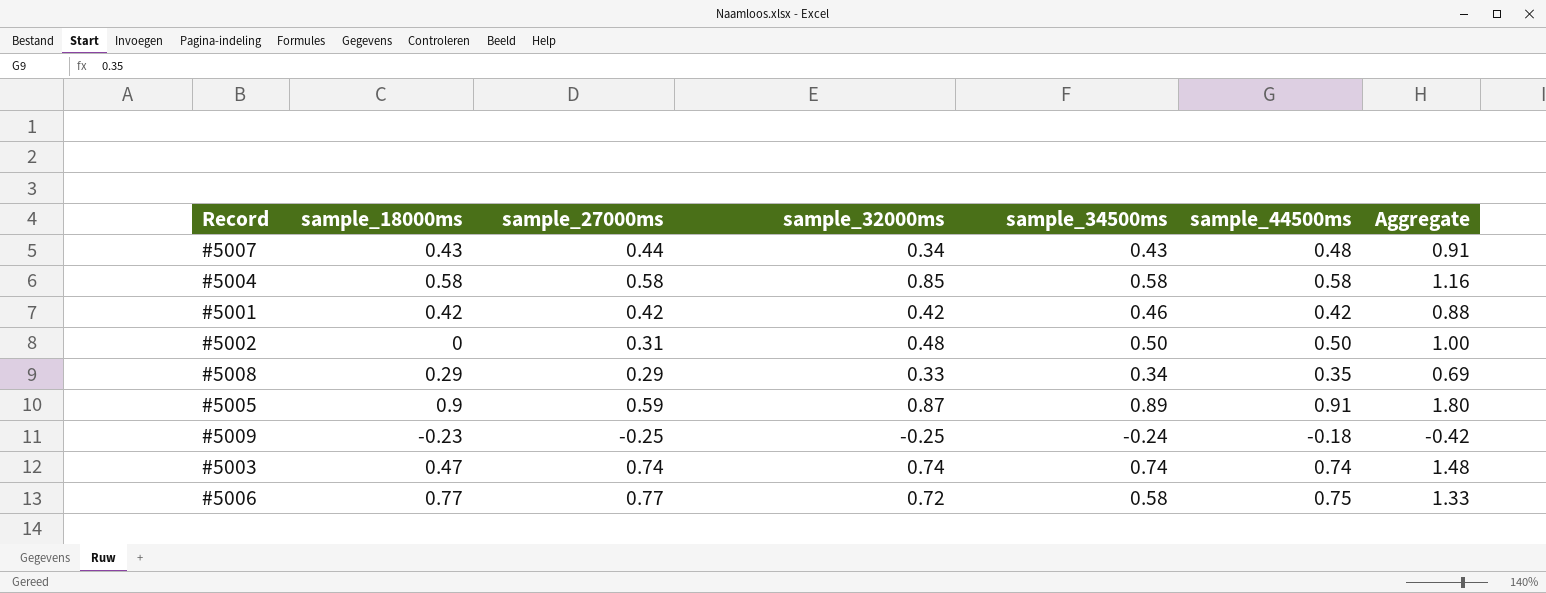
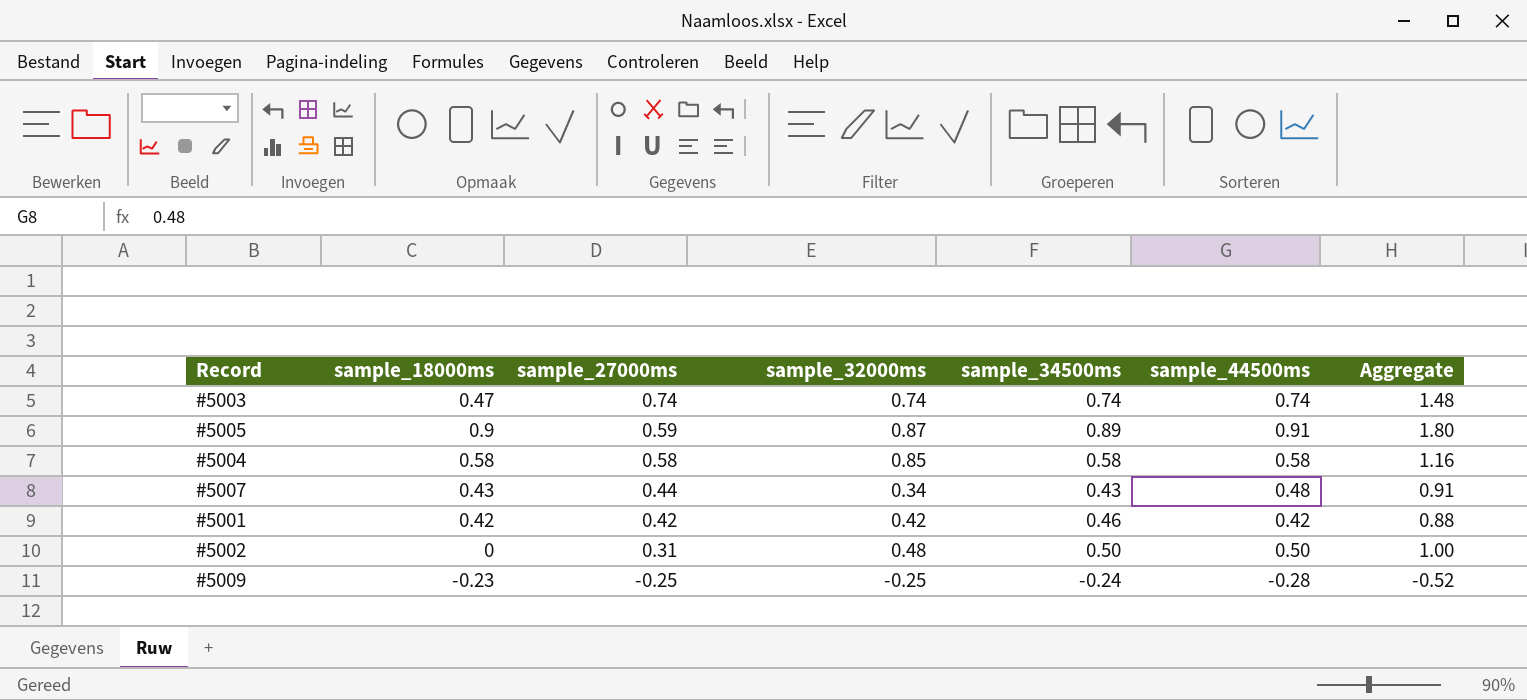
row order: none -> sample_27000ms descending
row #5008: 0.29 | 0.29 | 0.33 | 0.34 | 0.35 | 0.69 -> none
row #5006: 0.77 | 0.77 | 0.72 | 0.58 | 0.75 | 1.33 -> none
#5009 | sample_44500ms: -0.18 -> -0.28
#5009 | Aggregate: -0.42 -> -0.52

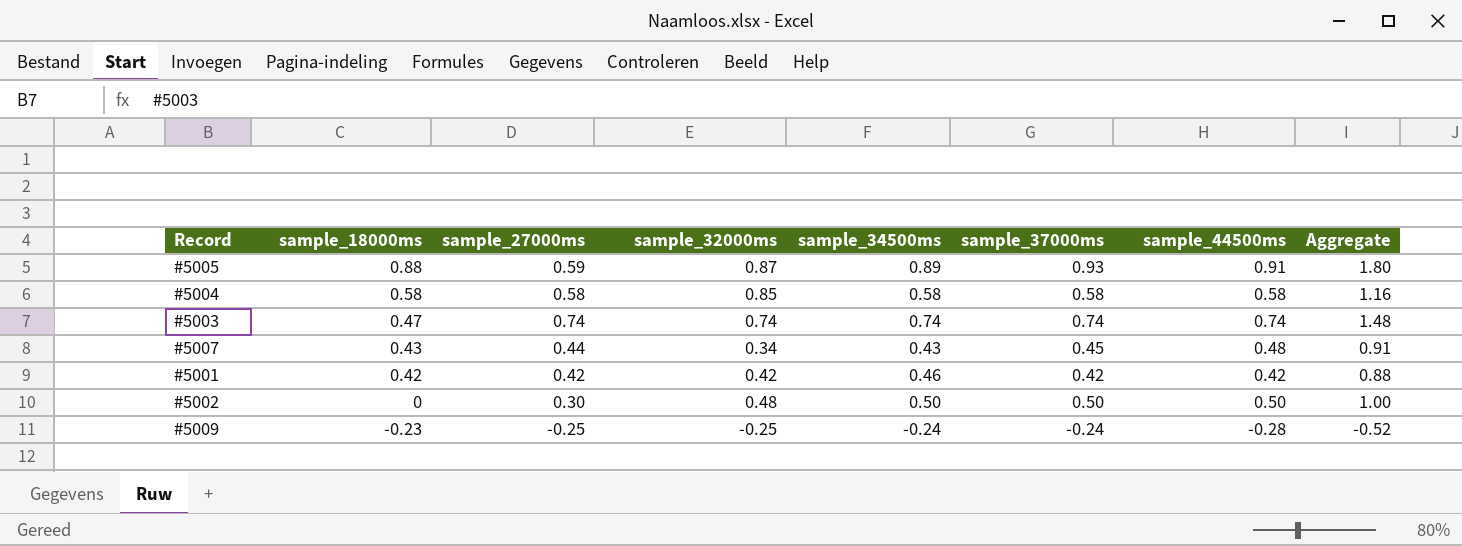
row order: sample_27000ms descending -> sample_18000ms descending
column sample_37000ms | position: none -> 6
#5005 | sample_18000ms: 0.9 -> 0.88
#5002 | sample_27000ms: 0.31 -> 0.30

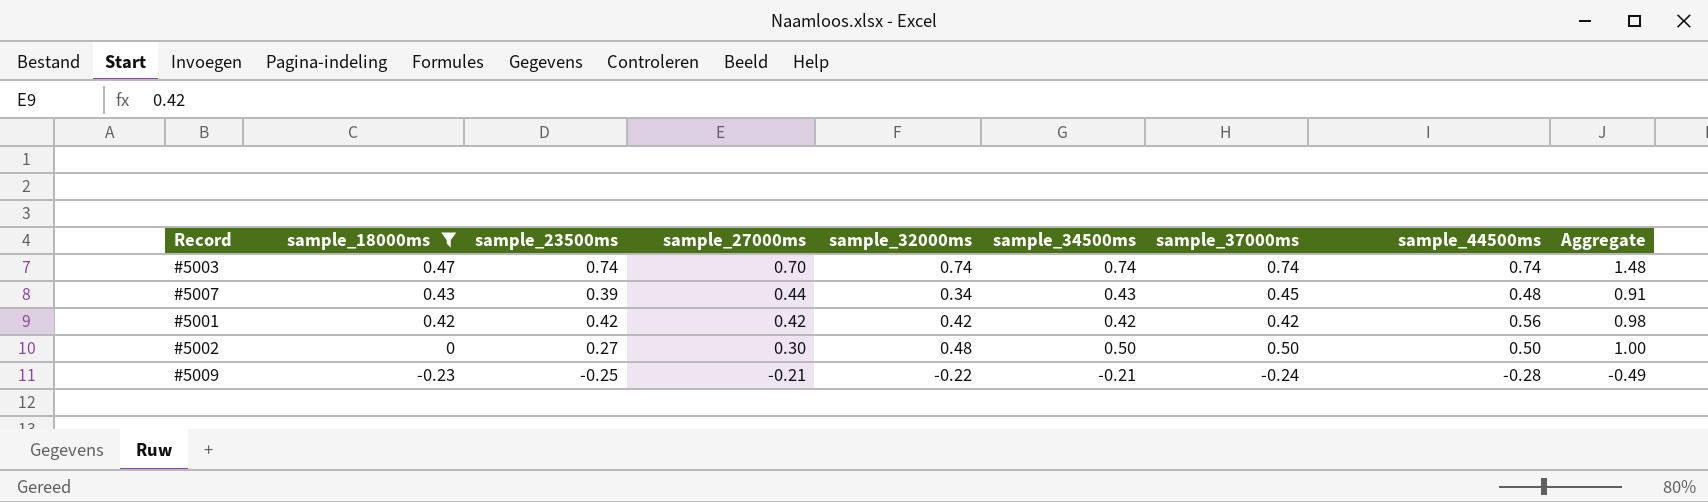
filter: none -> sample_18000ms <= 0.47
column sample_23500ms | position: none -> 3
#5003 | sample_27000ms: 0.74 -> 0.70
#5001 | sample_34500ms: 0.46 -> 0.42
#5001 | sample_44500ms: 0.42 -> 0.56
#5001 | Aggregate: 0.88 -> 0.98
#5009 | sample_27000ms: -0.25 -> -0.21
#5009 | sample_32000ms: -0.25 -> -0.22
#5009 | sample_34500ms: -0.24 -> -0.21
#5009 | Aggregate: -0.52 -> -0.49

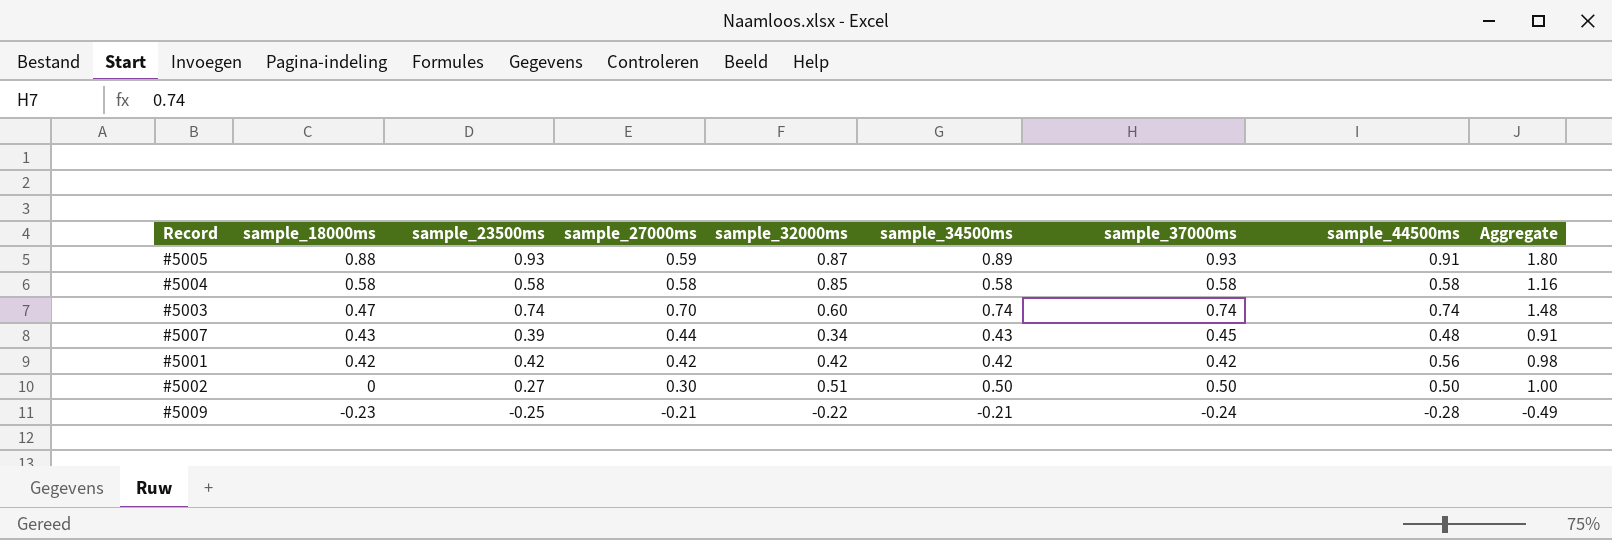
filter: sample_18000ms <= 0.47 -> none
#5003 | sample_32000ms: 0.74 -> 0.60
#5002 | sample_32000ms: 0.48 -> 0.51

